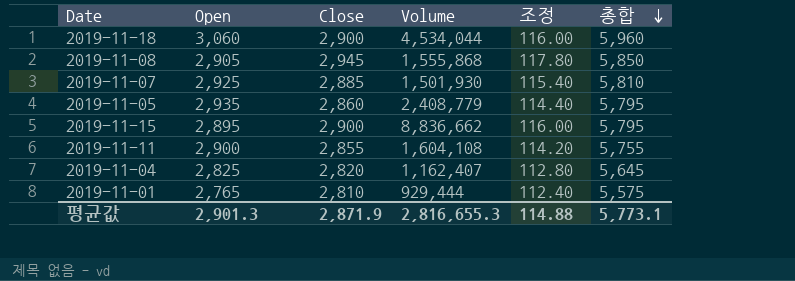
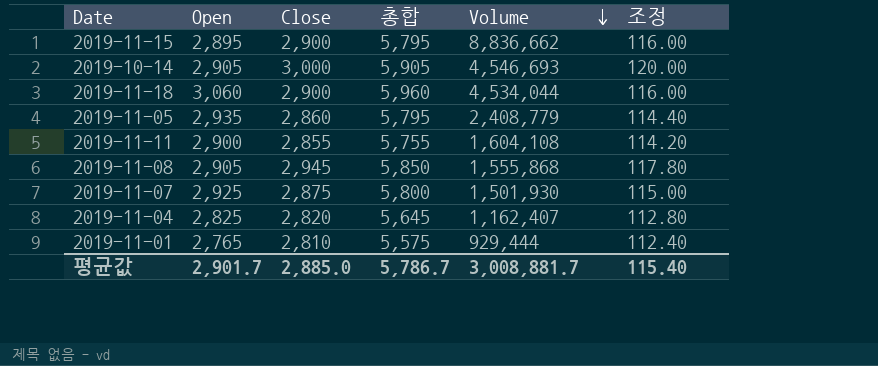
row order: 총합 descending -> Volume descending
column 총합 | position: 6 -> 4
row 2019-10-14: none -> 2,905 | 3,000 | 5,905 | 4,546,693 | 120.00
2019-11-07 | Close: 2,885 -> 2,875
2019-11-07 | 총합: 5,810 -> 5,800
2019-11-07 | 조정: 115.40 -> 115.00
평균값 | Open: 2,901.3 -> 2,901.7
평균값 | Close: 2,871.9 -> 2,885.0
평균값 | 총합: 5,773.1 -> 5,786.7
평균값 | Volume: 2,816,655.3 -> 3,008,881.7
평균값 | 조정: 114.88 -> 115.40

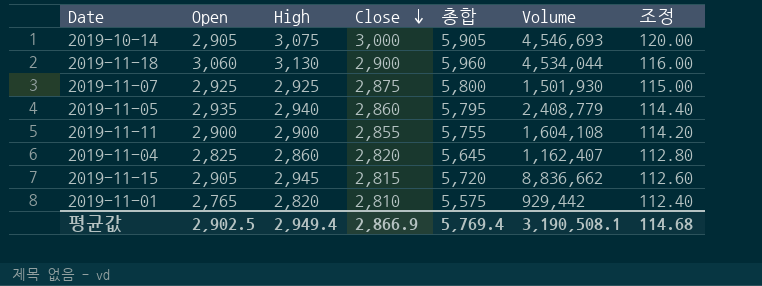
row order: Volume descending -> Close descending
column High | position: none -> 3
row 2019-11-08: 2,905 | 2,945 | 5,850 | 1,555,868 | 117.80 -> none
2019-11-15 | Open: 2,895 -> 2,905
2019-11-15 | Close: 2,900 -> 2,815
2019-11-15 | 총합: 5,795 -> 5,720
2019-11-15 | 조정: 116.00 -> 112.60
2019-11-01 | Volume: 929,444 -> 929,442
평균값 | Open: 2,901.7 -> 2,902.5
평균값 | Close: 2,885.0 -> 2,866.9
평균값 | 총합: 5,786.7 -> 5,769.4
평균값 | Volume: 3,008,881.7 -> 3,190,508.1
평균값 | 조정: 115.40 -> 114.68

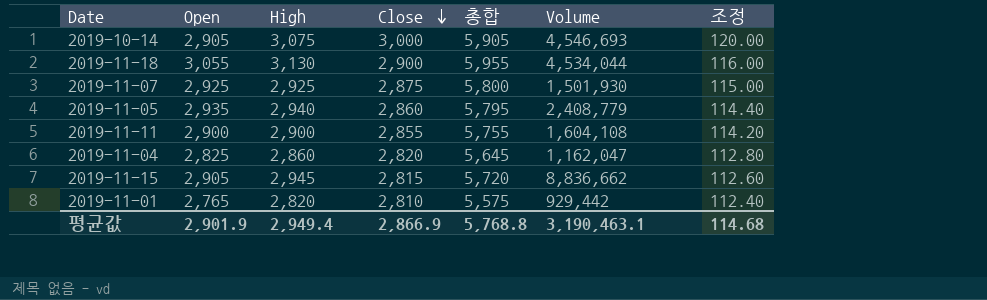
2019-11-18 | Open: 3,060 -> 3,055
2019-11-18 | 총합: 5,960 -> 5,955
2019-11-04 | Volume: 1,162,407 -> 1,162,047
평균값 | Open: 2,902.5 -> 2,901.9
평균값 | 총합: 5,769.4 -> 5,768.8
평균값 | Volume: 3,190,508.1 -> 3,190,463.1

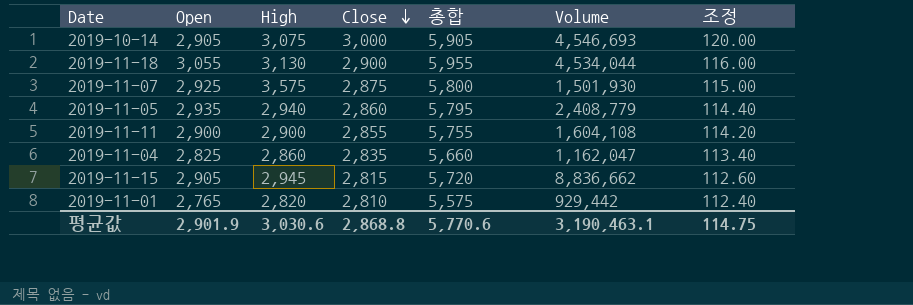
2019-11-07 | High: 2,925 -> 3,575
2019-11-04 | Close: 2,820 -> 2,835
2019-11-04 | 총합: 5,645 -> 5,660
2019-11-04 | 조정: 112.80 -> 113.40
평균값 | High: 2,949.4 -> 3,030.6
평균값 | Close: 2,866.9 -> 2,868.8
평균값 | 총합: 5,768.8 -> 5,770.6
평균값 | 조정: 114.68 -> 114.75

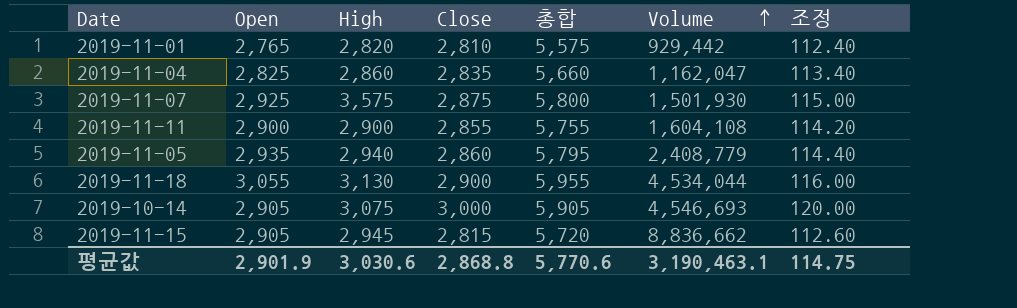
row order: Close descending -> Volume ascending

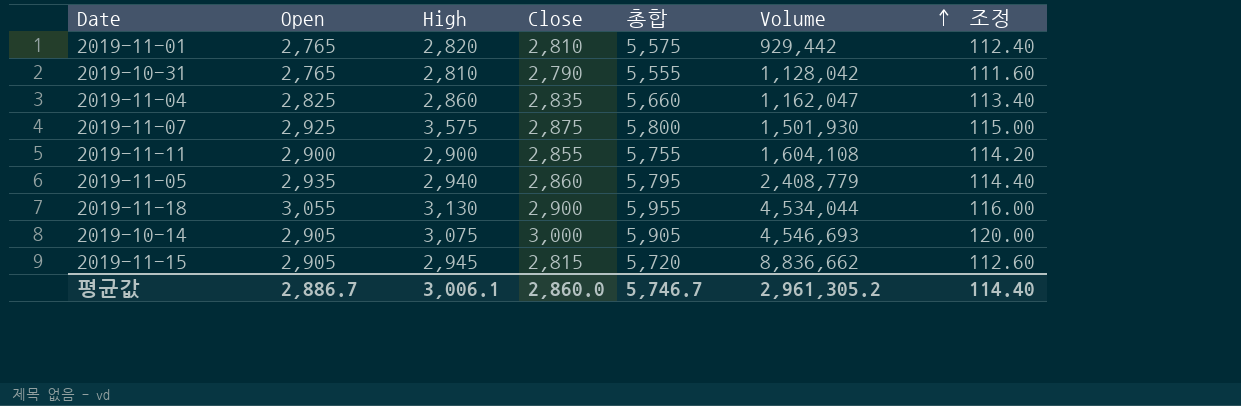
row 2019-10-31: none -> 2,765 | 2,810 | 2,790 | 5,555 | 1,128,042 | 111.60
평균값 | Open: 2,901.9 -> 2,886.7
평균값 | High: 3,030.6 -> 3,006.1
평균값 | Close: 2,868.8 -> 2,860.0
평균값 | 총합: 5,770.6 -> 5,746.7
평균값 | Volume: 3,190,463.1 -> 2,961,305.2
평균값 | 조정: 114.75 -> 114.40

